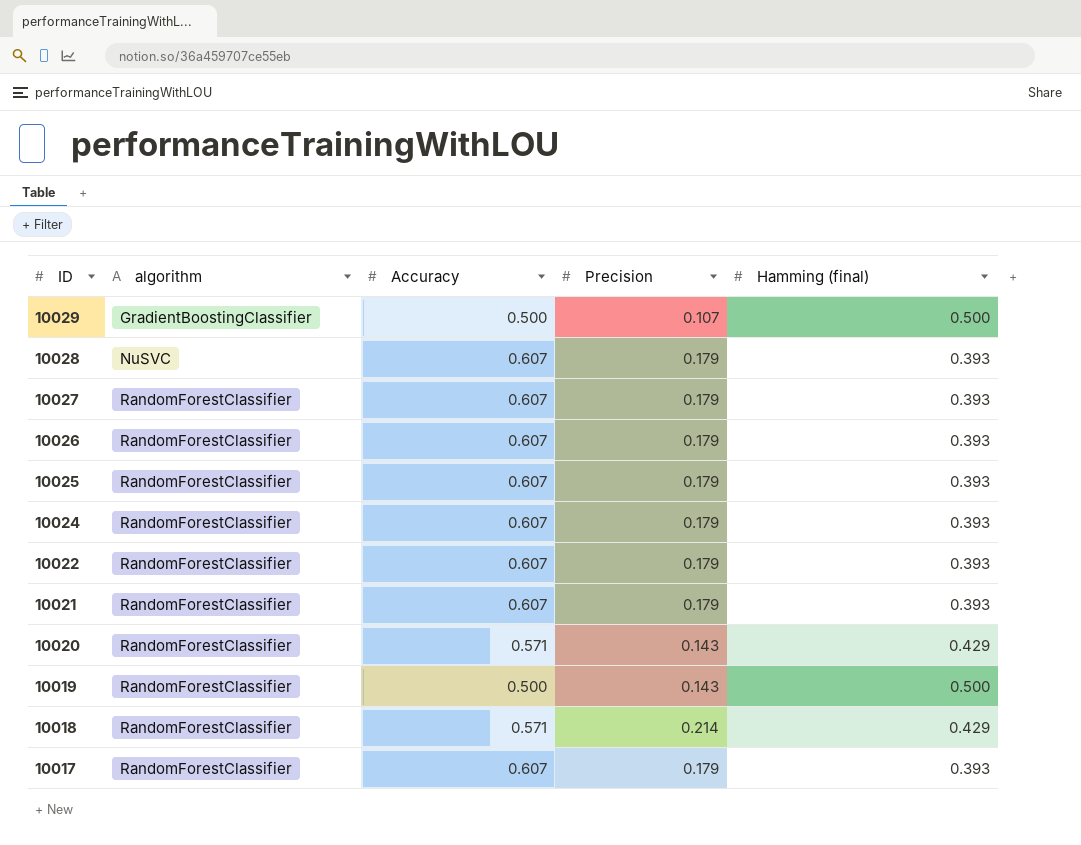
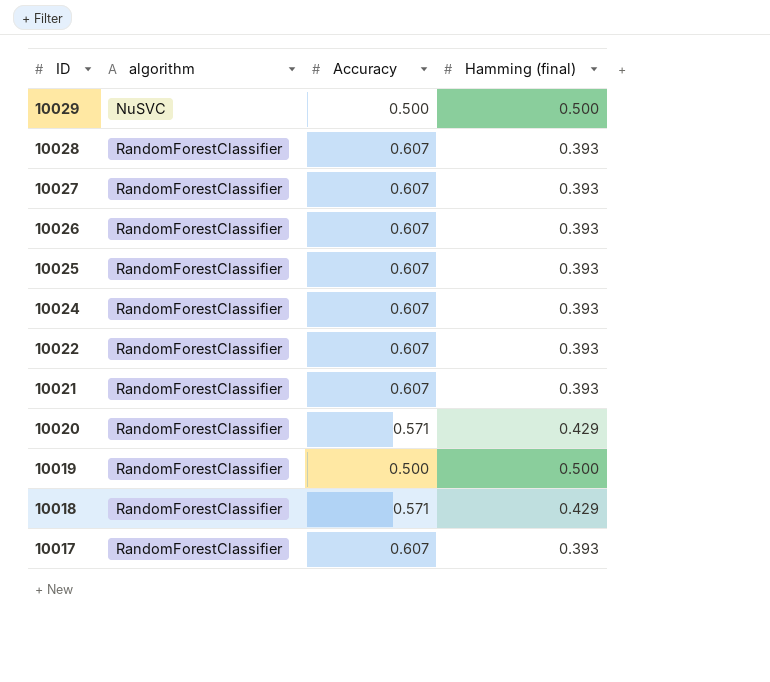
column Precision | position: 4 -> none
10029 | algorithm: GradientBoostingClassifier -> NuSVC
10028 | algorithm: NuSVC -> RandomForestClassifier

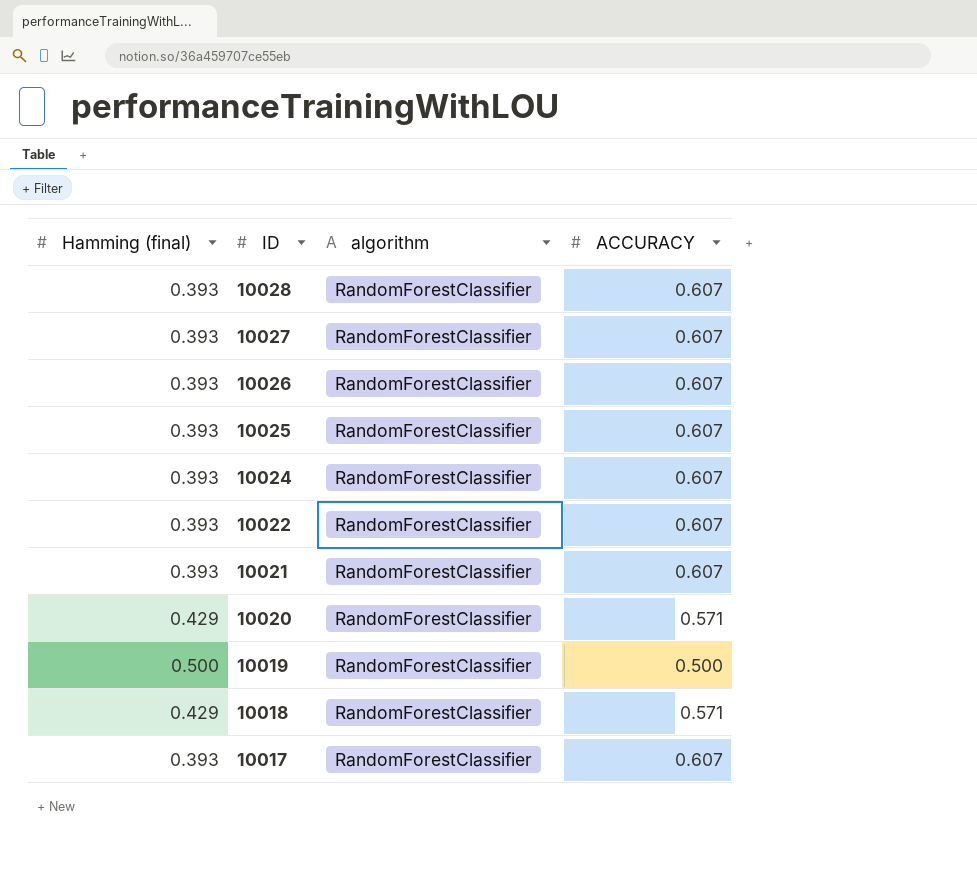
column Hamming (final) | position: 4 -> 1
column name: Accuracy -> ACCURACY
row 10029: NuSVC | 0.500 | 0.500 -> none

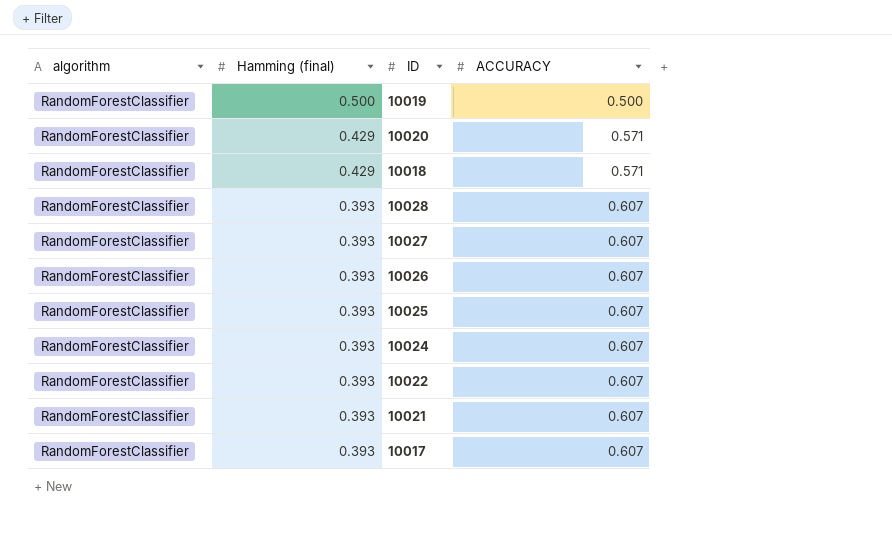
row order: ID descending -> Hamming (final) descending
column algorithm | position: 3 -> 1

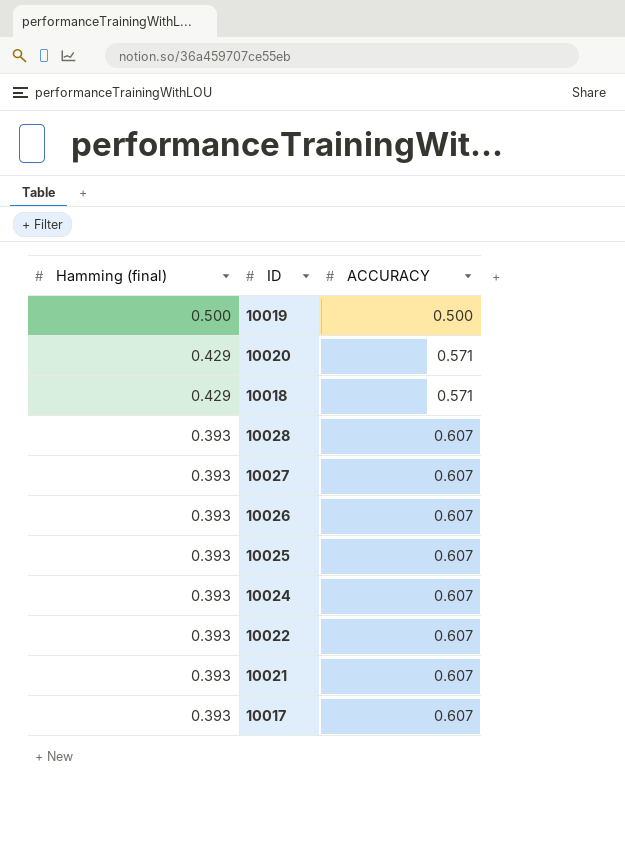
column algorithm | position: 1 -> none

